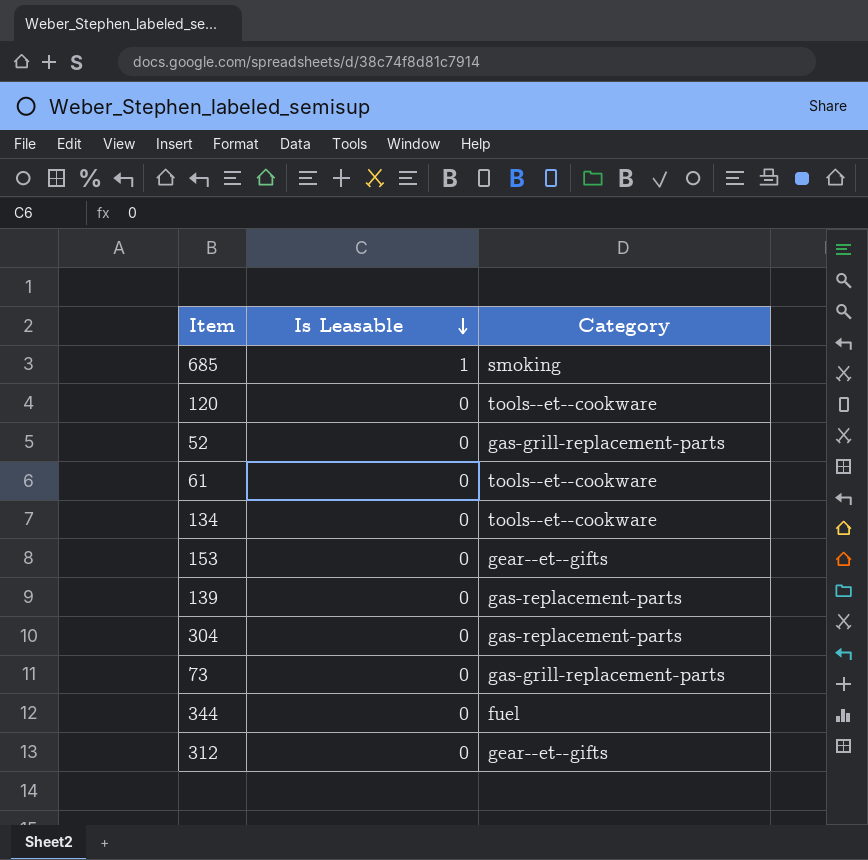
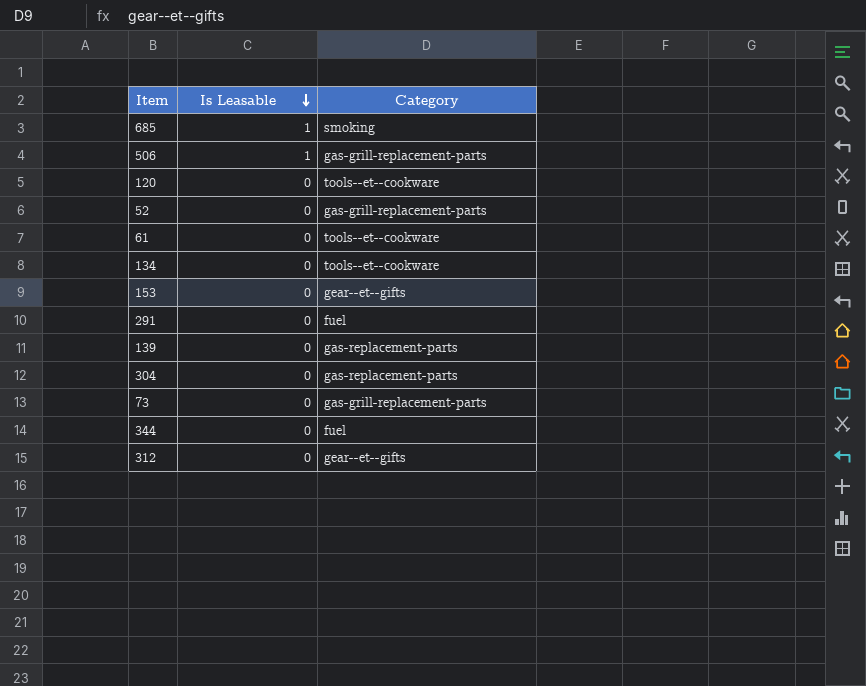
row 506: none -> 1 | gas-grill-replacement-parts
row 291: none -> 0 | fuel

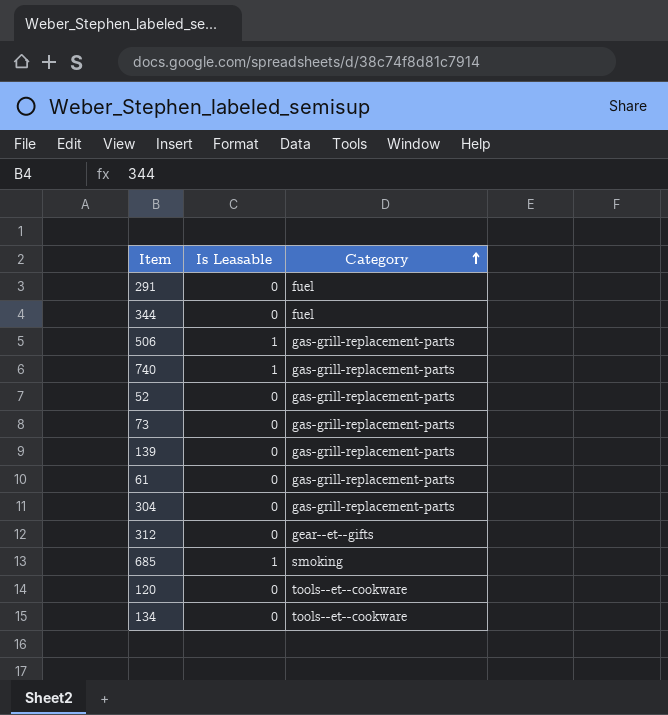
row order: Is Leasable descending -> Category ascending
row 153: 0 | gear--et--gifts -> none
row 740: none -> 1 | gas-grill-replacement-parts
139 | Category: gas-replacement-parts -> gas-grill-replacement-parts
61 | Category: tools--et--cookware -> gas-grill-replacement-parts
304 | Category: gas-replacement-parts -> gas-grill-replacement-parts

